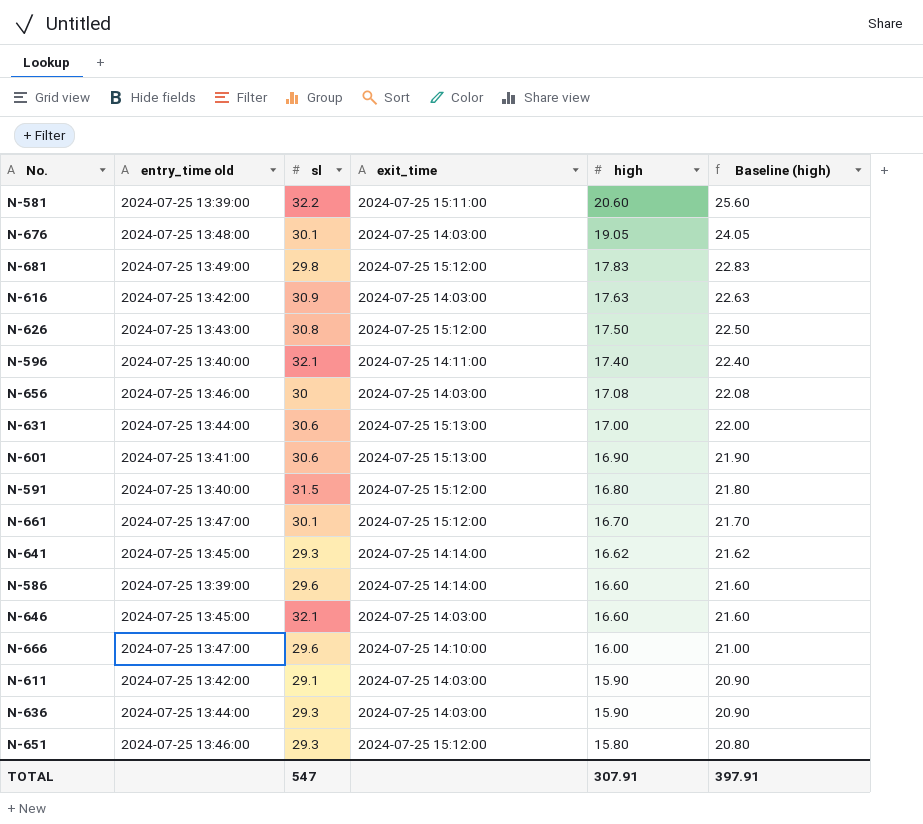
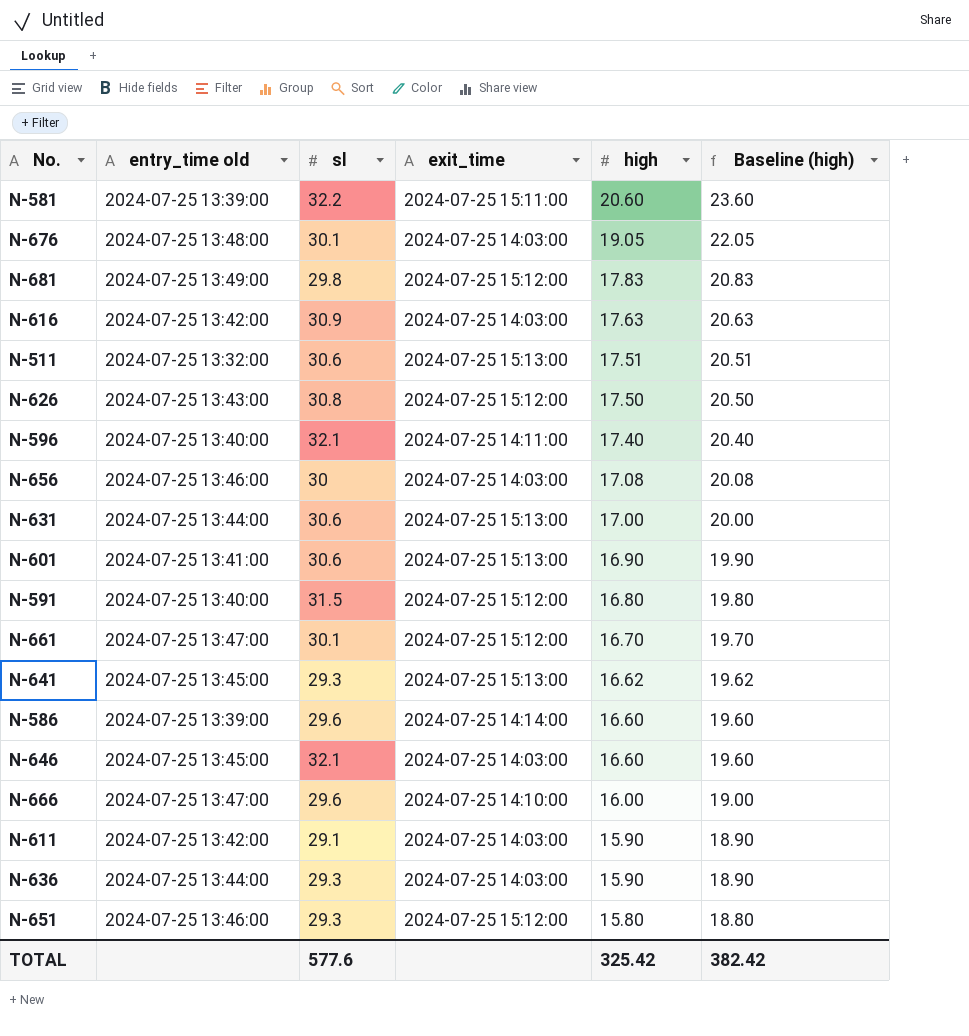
column Baseline (high) | formula: [high] + 5 -> [high] + 3
row N-511: none -> 2024-07-25 13:32:00 | 30.6 | 2024-07-25 15:13:00 | 17.51 | 20.51
N-641 | exit_time: 2024-07-25 14:14:00 -> 2024-07-25 15:13:00
TOTAL | sl: 547 -> 577.6
TOTAL | high: 307.91 -> 325.42
TOTAL | Baseline (high): 397.91 -> 382.42

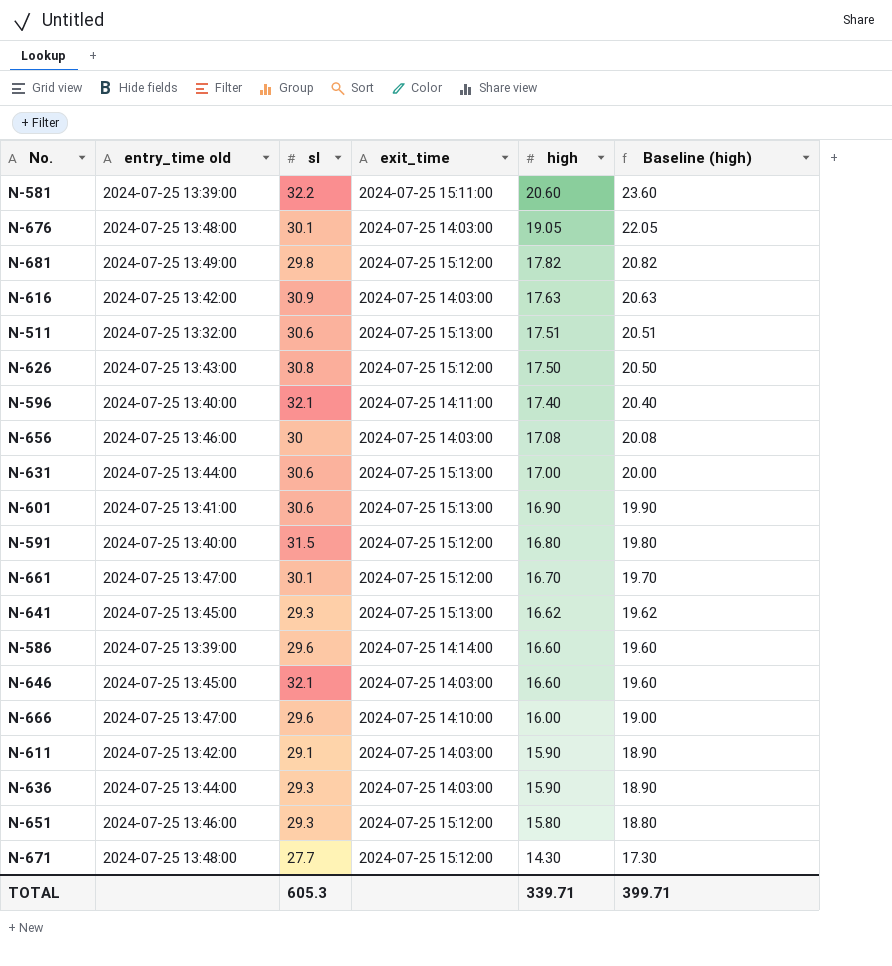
N-681 | high: 17.83 -> 17.82
N-681 | Baseline (high): 20.83 -> 20.82
row N-671: none -> 2024-07-25 13:48:00 | 27.7 | 2024-07-25 15:12:00 | 14.30 | 17.30
TOTAL | sl: 577.6 -> 605.3
TOTAL | high: 325.42 -> 339.71
TOTAL | Baseline (high): 382.42 -> 399.71

